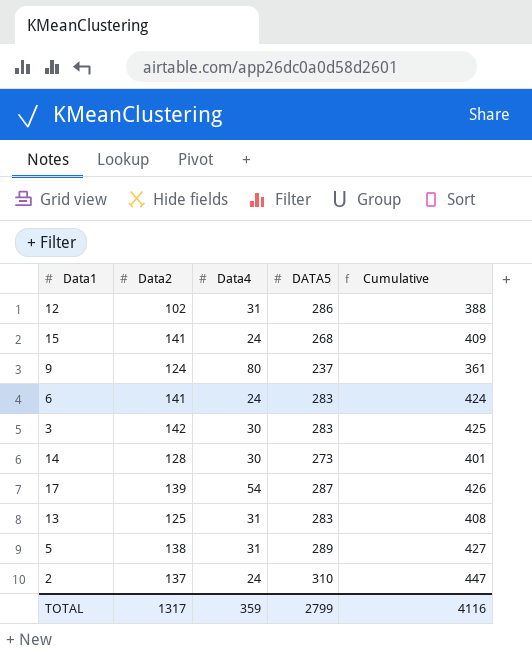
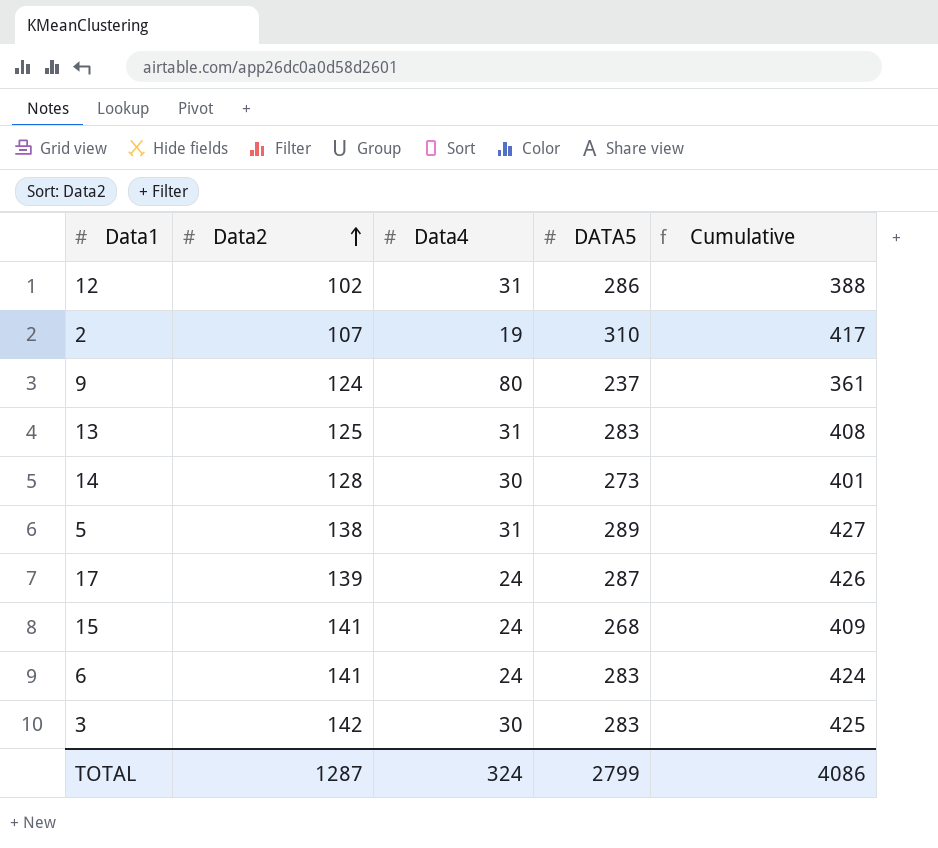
row order: none -> Data2 ascending
2 | Data2: 137 -> 107
2 | Data4: 24 -> 19
2 | Cumulative: 447 -> 417
17 | Data4: 54 -> 24
TOTAL | Data2: 1317 -> 1287
TOTAL | Data4: 359 -> 324
TOTAL | Cumulative: 4116 -> 4086

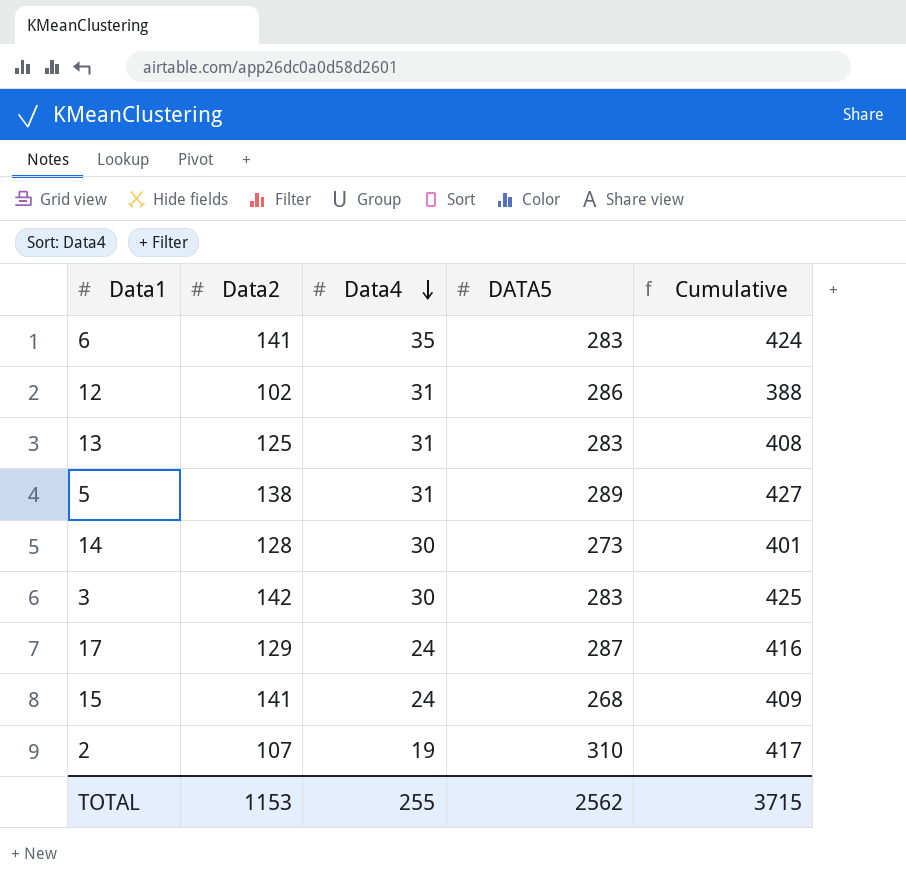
row order: Data2 ascending -> Data4 descending
row 9: 124 | 80 | 237 | 361 -> none
6 | Data4: 24 -> 35
17 | Data2: 139 -> 129
17 | Cumulative: 426 -> 416
TOTAL | Data2: 1287 -> 1153
TOTAL | Data4: 324 -> 255
TOTAL | DATA5: 2799 -> 2562
TOTAL | Cumulative: 4086 -> 3715

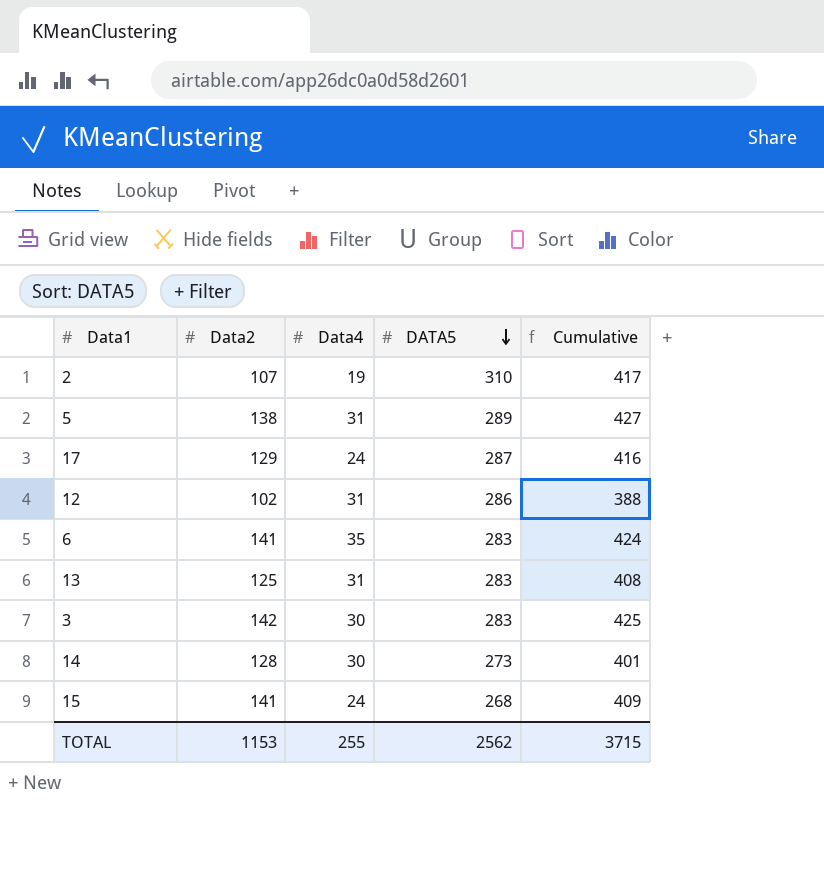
row order: Data4 descending -> DATA5 descending

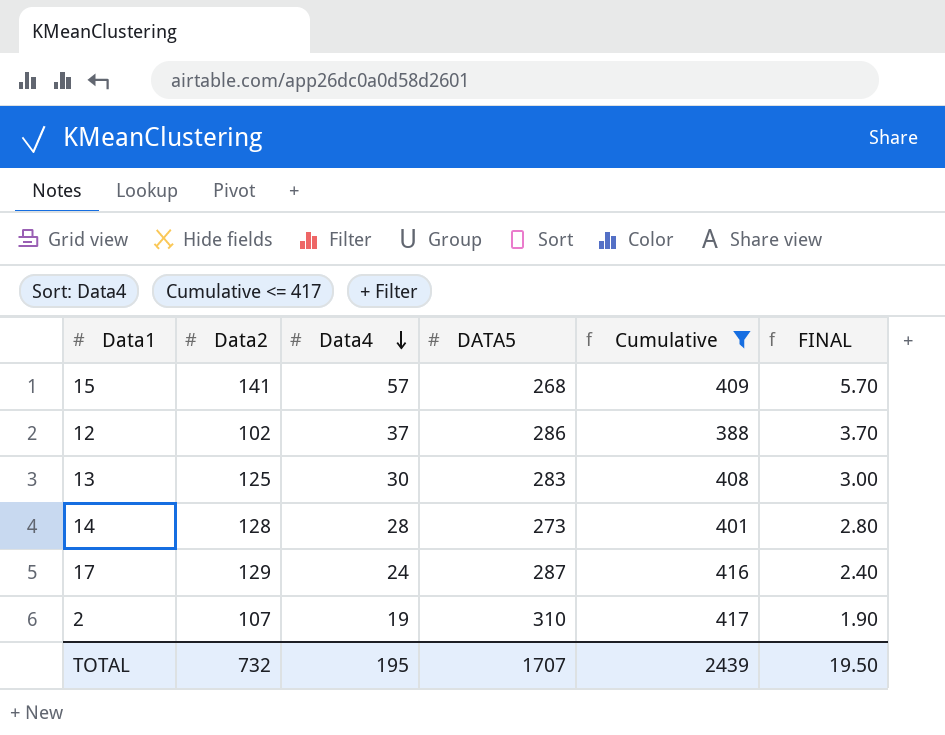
filter: none -> Cumulative <= 417
row order: DATA5 descending -> Data4 descending
column FINAL | formula: none -> [Data4] * 0.1
15 | Data4: 24 -> 57
12 | Data4: 31 -> 37
13 | Data4: 31 -> 30
14 | Data4: 30 -> 28
TOTAL | Data2: 1153 -> 732
TOTAL | Data4: 255 -> 195
TOTAL | DATA5: 2562 -> 1707
TOTAL | Cumulative: 3715 -> 2439

